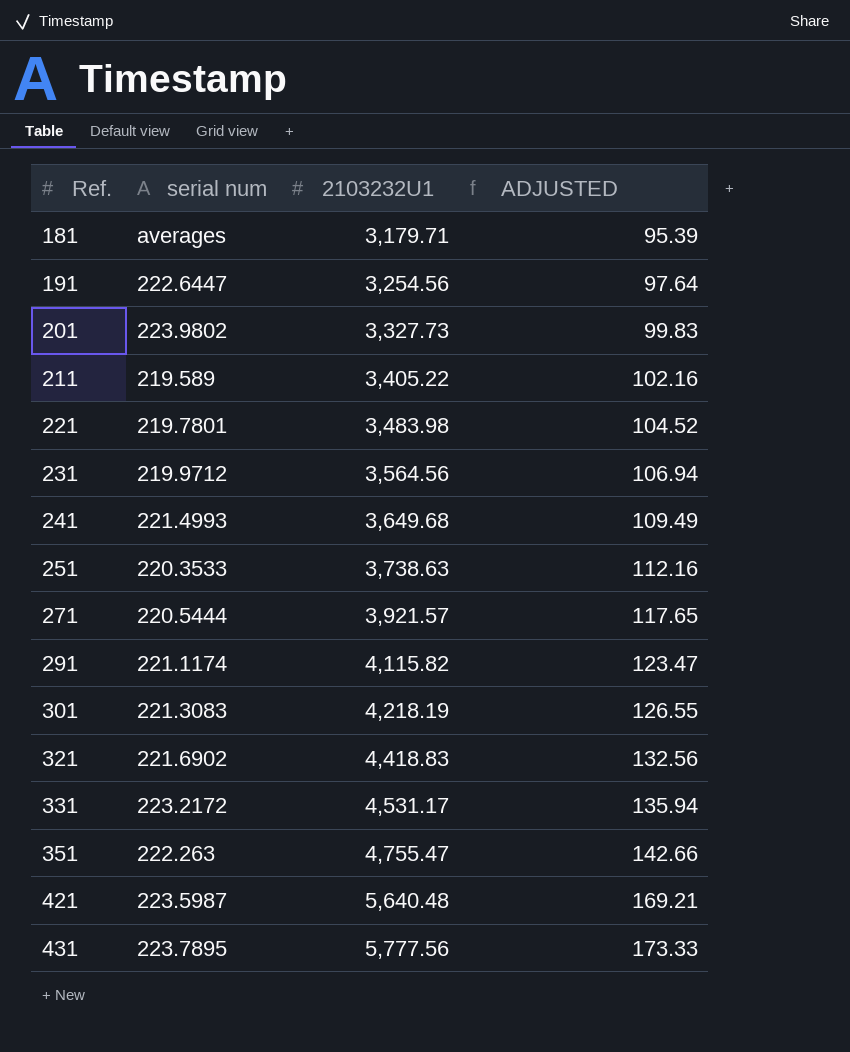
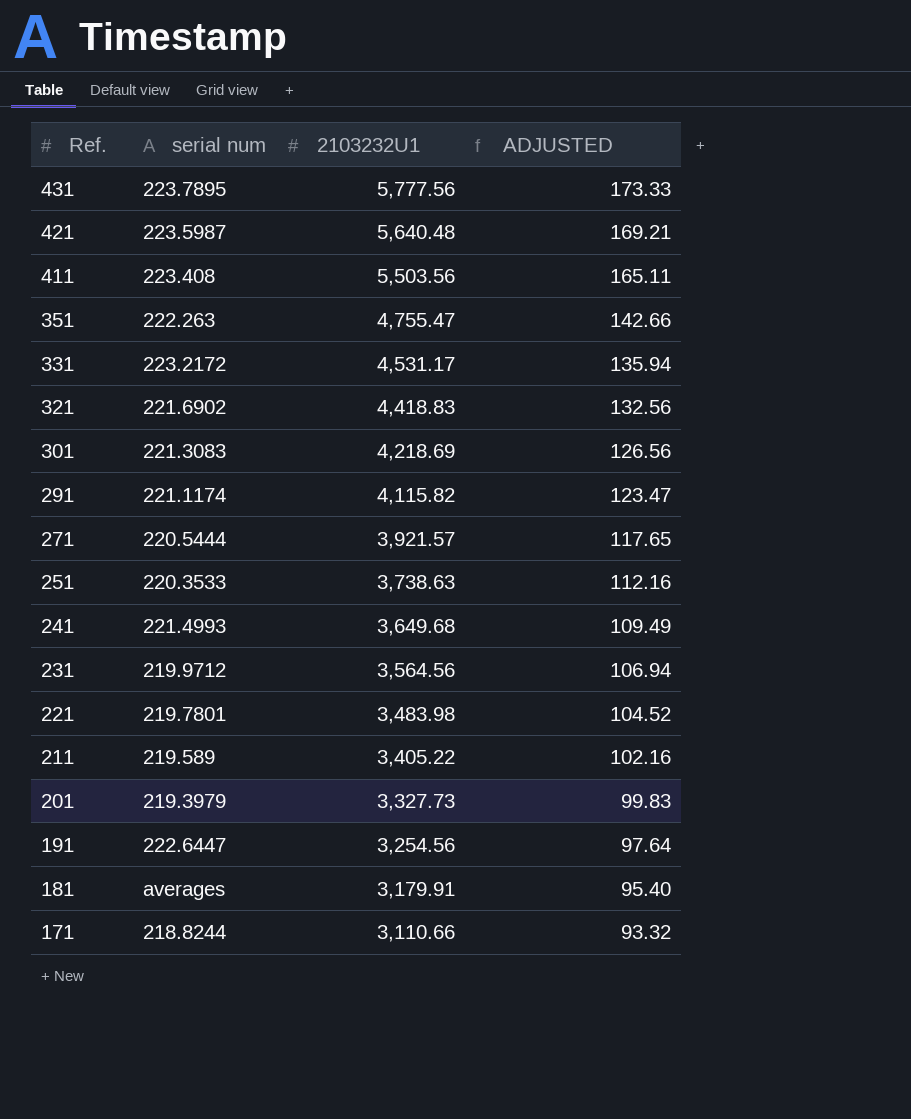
row order: Ref. ascending -> Ref. descending
row 411: none -> 223.408 | 5,503.56 | 165.11
301 | 2103232U1: 4,218.19 -> 4,218.69
301 | ADJUSTED: 126.55 -> 126.56
201 | serial num: 223.9802 -> 219.3979
181 | 2103232U1: 3,179.71 -> 3,179.91
181 | ADJUSTED: 95.39 -> 95.40
row 171: none -> 218.8244 | 3,110.66 | 93.32

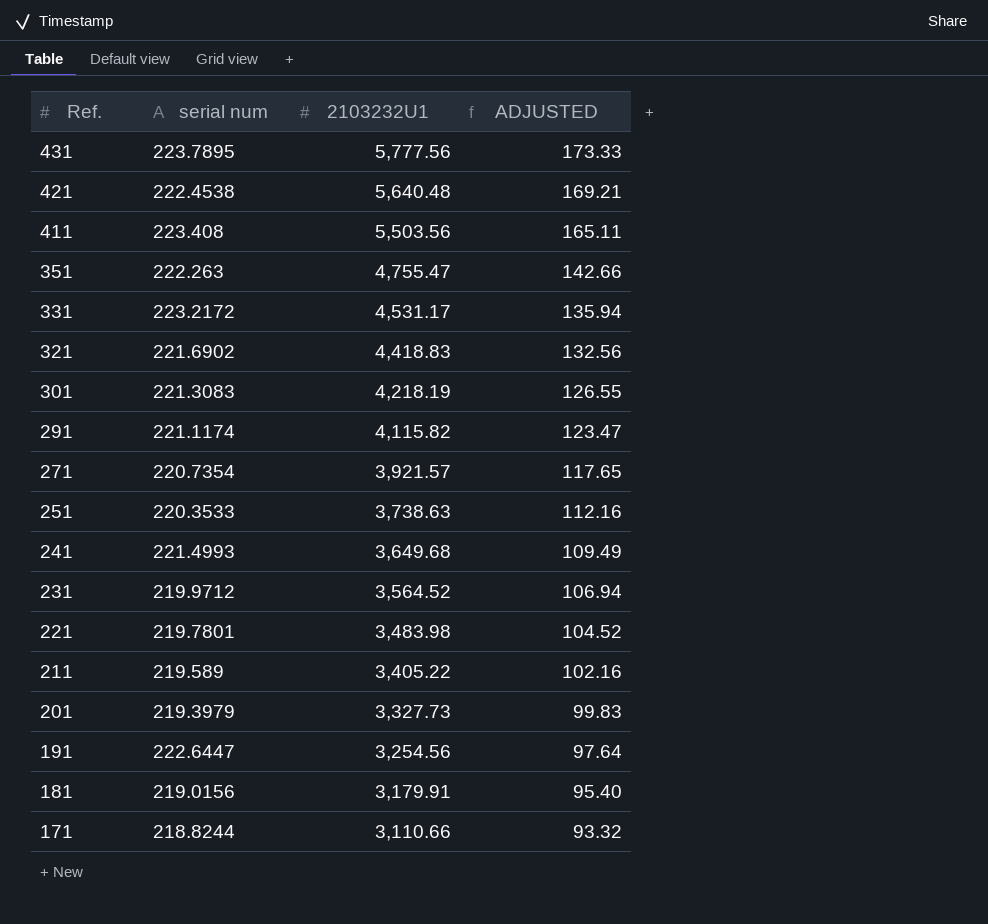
421 | serial num: 223.5987 -> 222.4538
301 | 2103232U1: 4,218.69 -> 4,218.19
301 | ADJUSTED: 126.56 -> 126.55
271 | serial num: 220.5444 -> 220.7354
231 | 2103232U1: 3,564.56 -> 3,564.52
181 | serial num: averages -> 219.0156

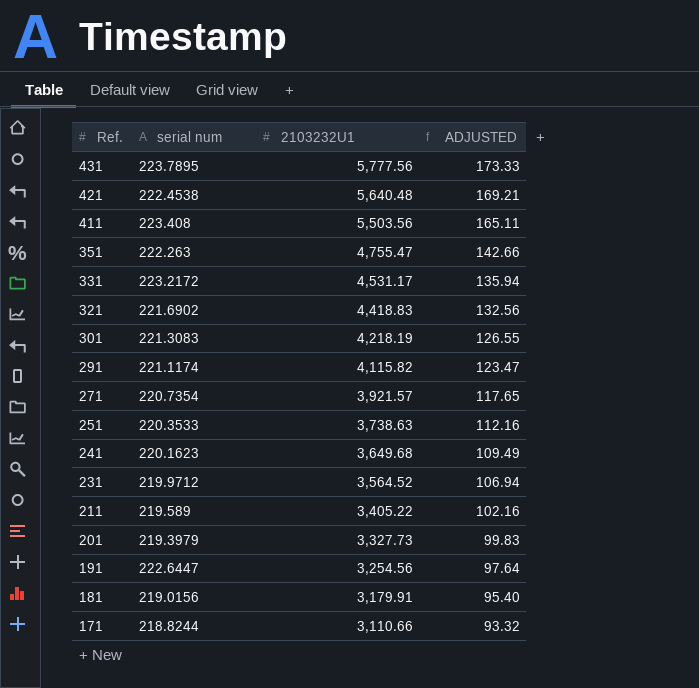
row 221: 219.7801 | 3,483.98 | 104.52 -> none
241 | serial num: 221.4993 -> 220.1623

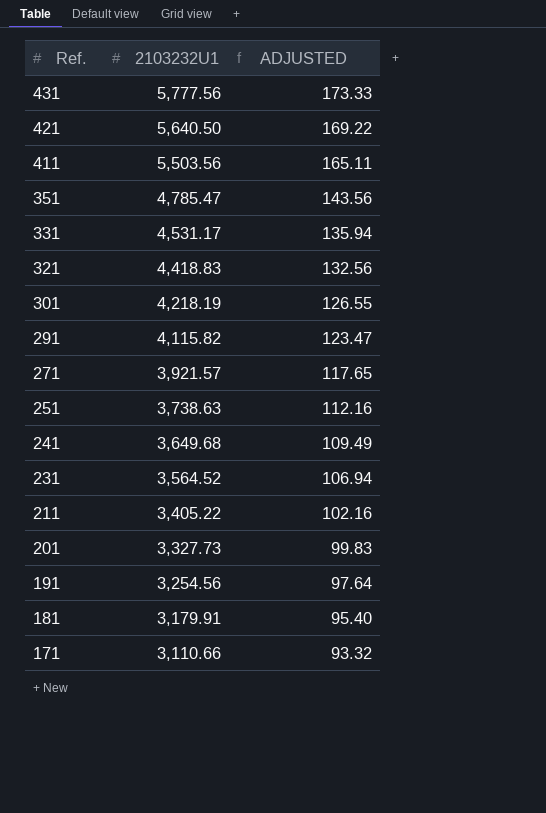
column serial num | position: 2 -> none
421 | 2103232U1: 5,640.48 -> 5,640.50
421 | ADJUSTED: 169.21 -> 169.22
351 | 2103232U1: 4,755.47 -> 4,785.47
351 | ADJUSTED: 142.66 -> 143.56

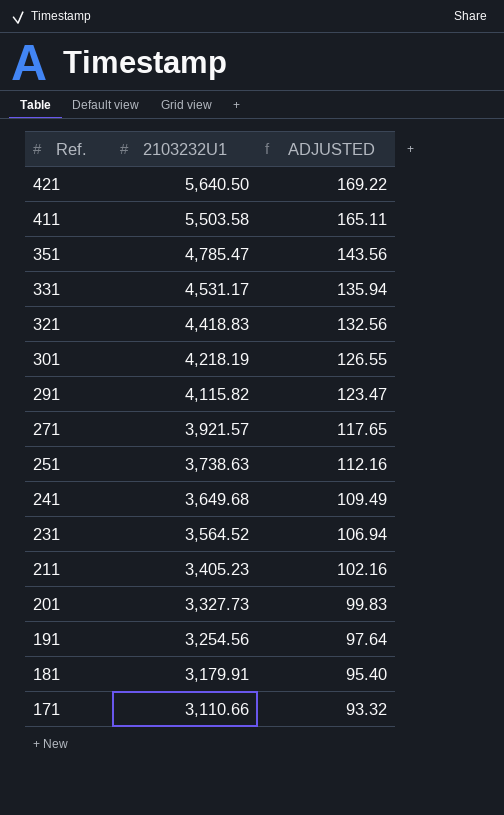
row 431: 5,777.56 | 173.33 -> none
411 | 2103232U1: 5,503.56 -> 5,503.58
211 | 2103232U1: 3,405.22 -> 3,405.23

